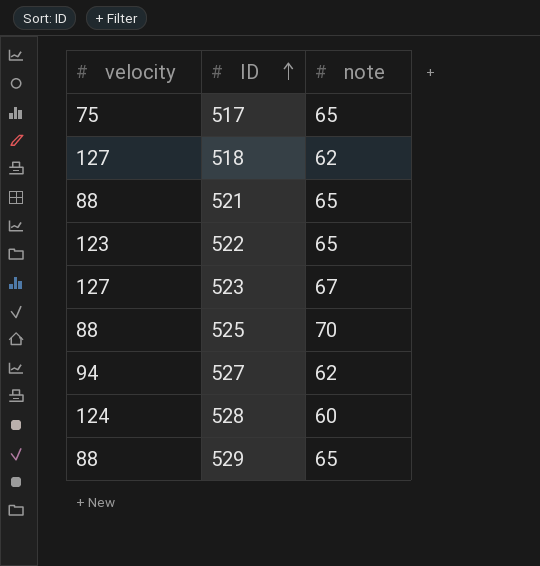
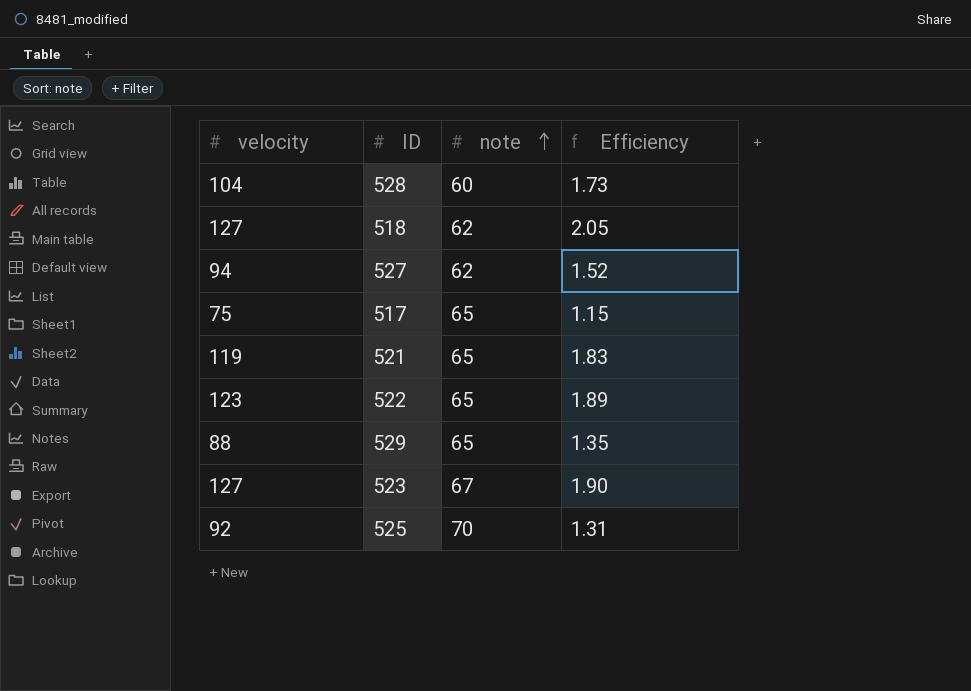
row order: ID ascending -> note ascending
column Efficiency | formula: none -> [velocity] / [note]
528 | velocity: 124 -> 104
521 | velocity: 88 -> 119
525 | velocity: 88 -> 92

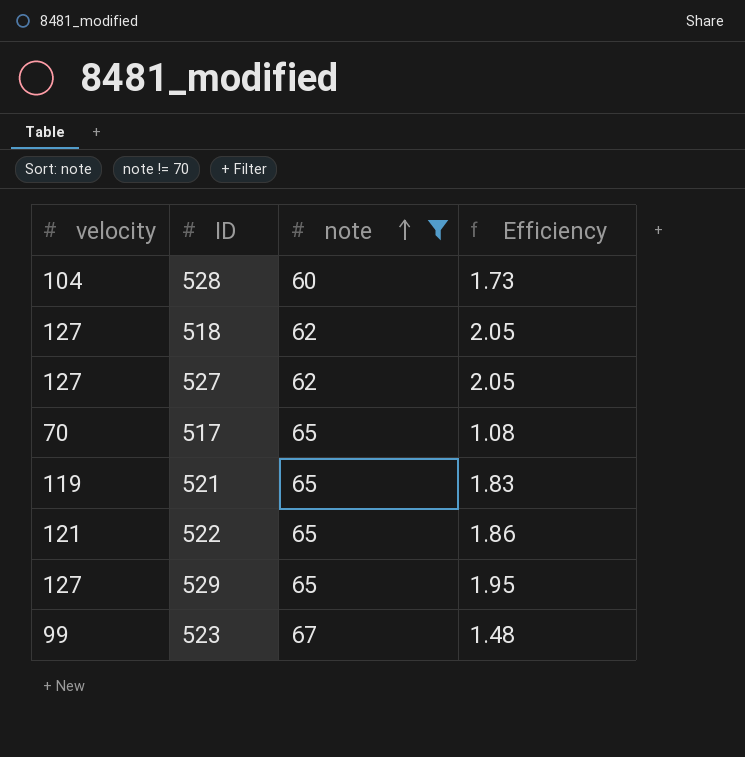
filter: none -> note != 70
527 | velocity: 94 -> 127
527 | Efficiency: 1.52 -> 2.05
517 | velocity: 75 -> 70
517 | Efficiency: 1.15 -> 1.08
522 | velocity: 123 -> 121
522 | Efficiency: 1.89 -> 1.86
529 | velocity: 88 -> 127
529 | Efficiency: 1.35 -> 1.95
523 | velocity: 127 -> 99
523 | Efficiency: 1.90 -> 1.48

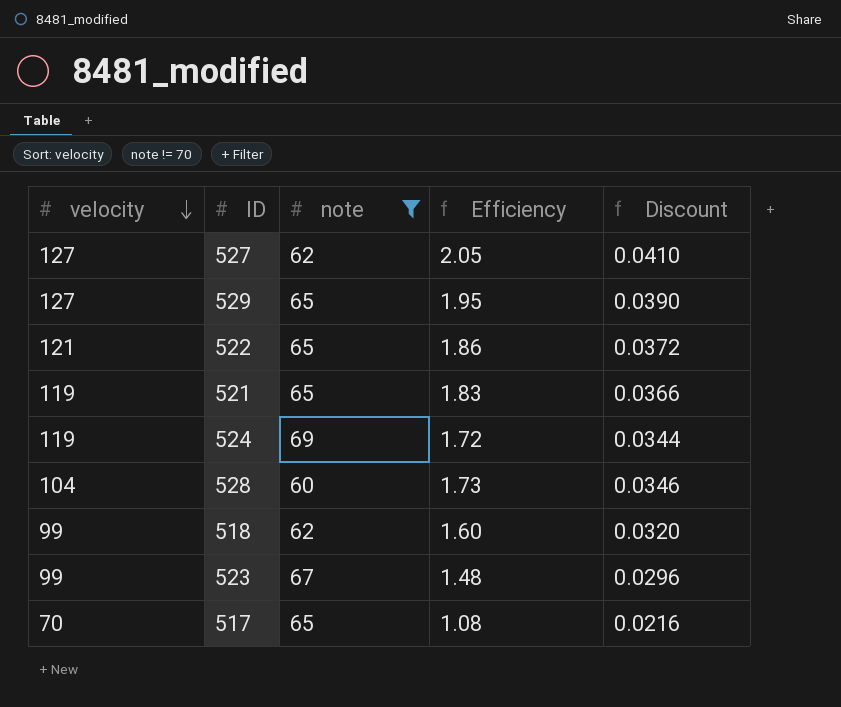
row order: note ascending -> velocity descending
column Discount | formula: none -> [Efficiency] * 0.02
row 524: none -> 119 | 69 | 1.72 | 0.0344
518 | velocity: 127 -> 99
518 | Efficiency: 2.05 -> 1.60

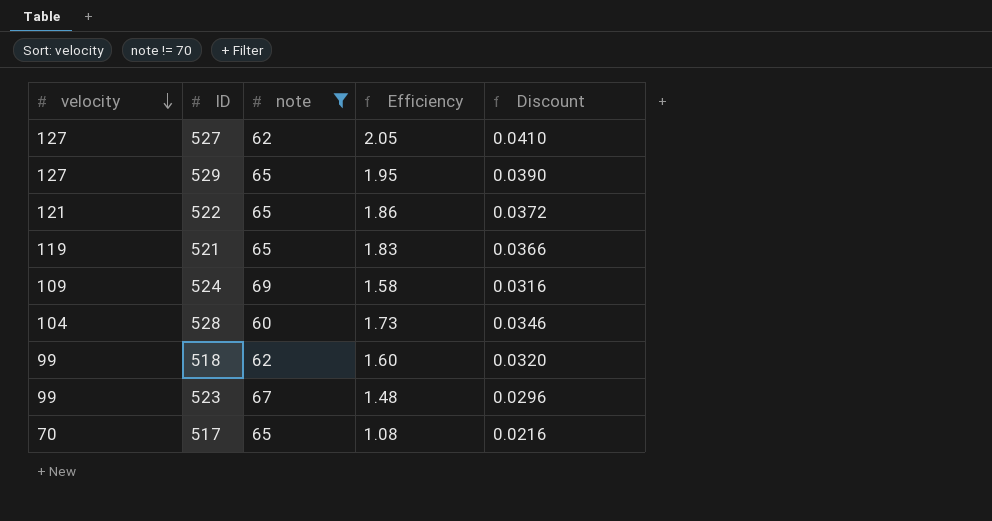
524 | velocity: 119 -> 109
524 | Efficiency: 1.72 -> 1.58
524 | Discount: 0.0344 -> 0.0316

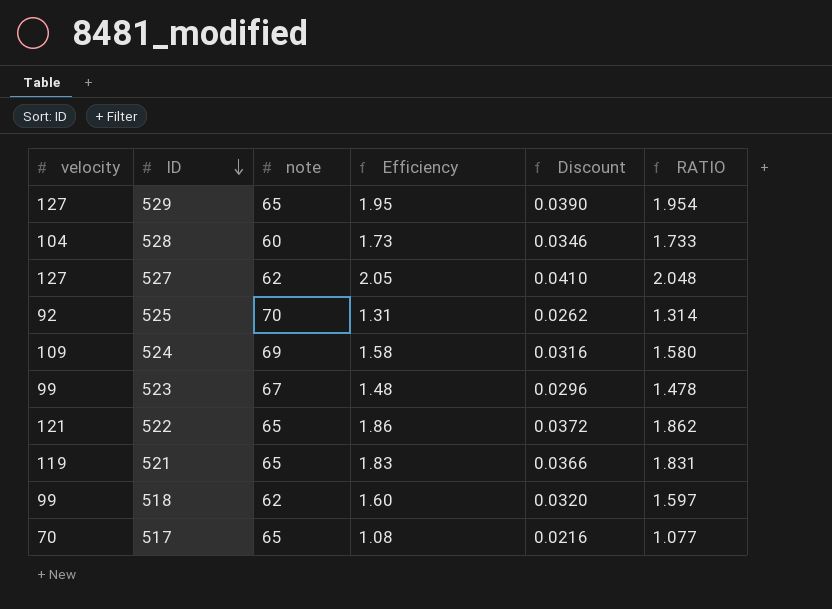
filter: note != 70 -> none
row order: velocity descending -> ID descending
column RATIO | formula: none -> [velocity] / [note]

